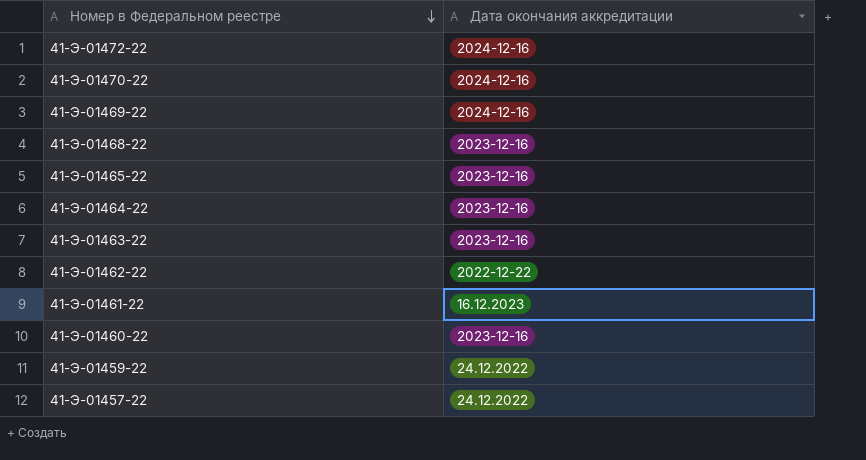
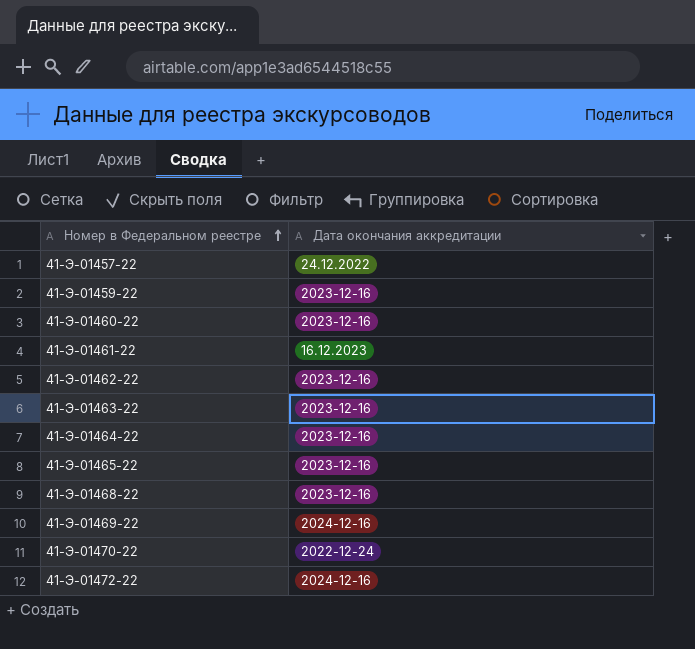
row order: Номер в Федеральном реестре descending -> Номер в Федеральном реестре ascending
41-Э-01459-22 | Дата окончания аккредитации: 24.12.2022 -> 2023-12-16
41-Э-01462-22 | Дата окончания аккредитации: 2022-12-22 -> 2023-12-16
41-Э-01470-22 | Дата окончания аккредитации: 2024-12-16 -> 2022-12-24

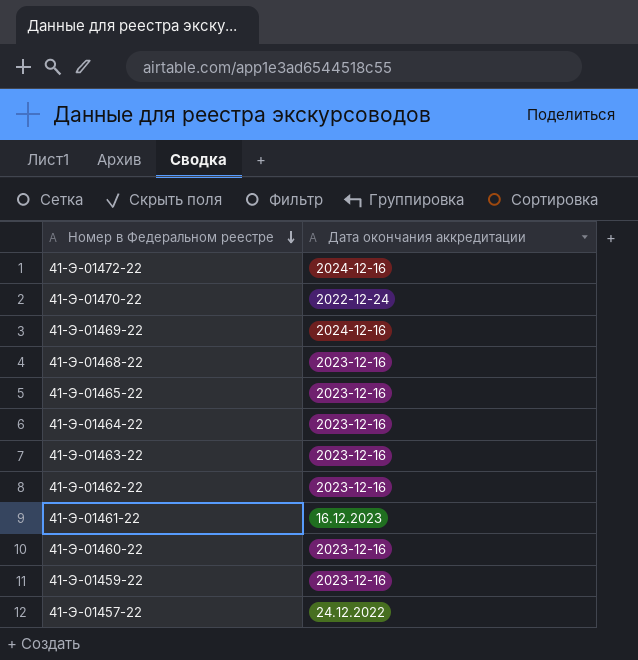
row order: Номер в Федеральном реестре ascending -> Номер в Федеральном реестре descending

